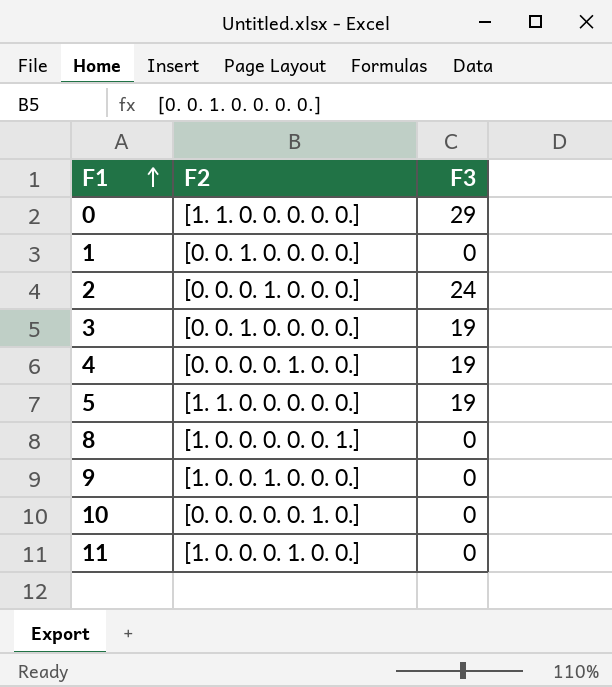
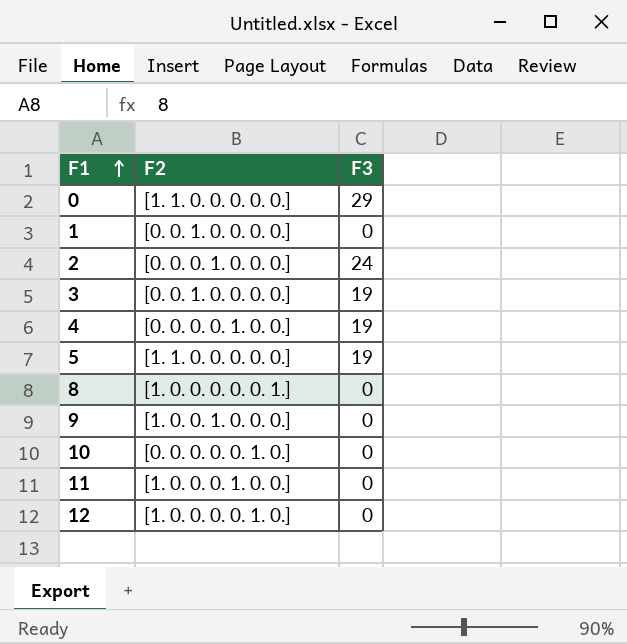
row 12: none -> [1. 0. 0. 0. 0. 1. 0.] | 0

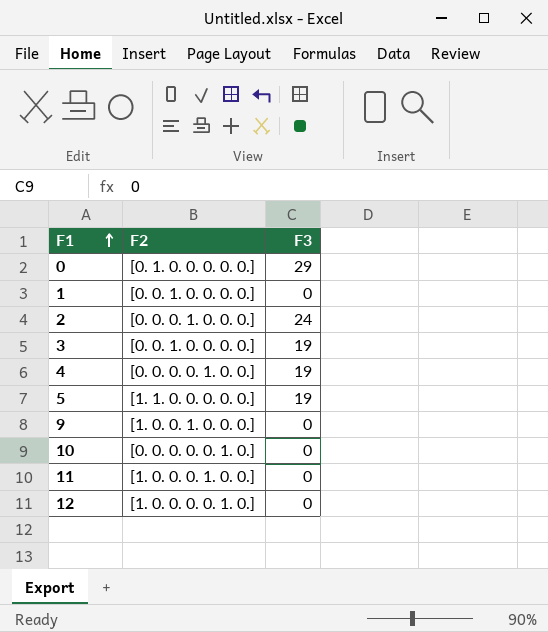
row 8: [1. 0. 0. 0. 0. 0. 1.] | 0 -> none
0 | F2: [1. 1. 0. 0. 0. 0. 0.] -> [0. 1. 0. 0. 0. 0. 0.]

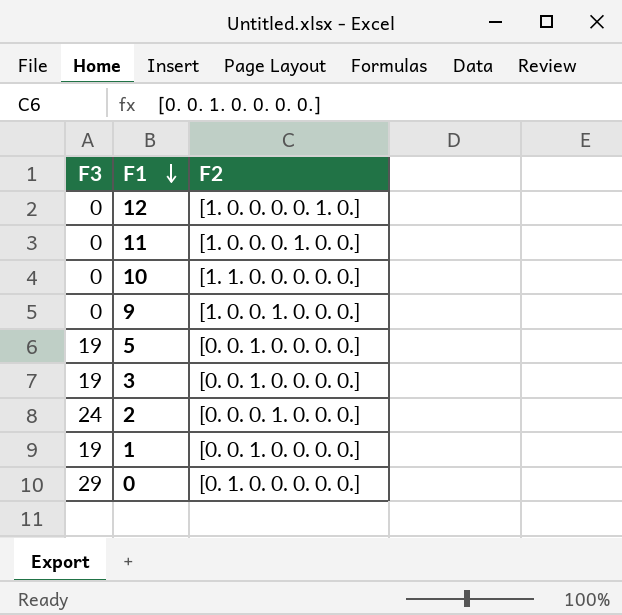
row order: F1 ascending -> F1 descending
column F3 | position: 3 -> 1
row 4: [0. 0. 0. 0. 1. 0. 0.] | 19 -> none
10 | F2: [0. 0. 0. 0. 0. 1. 0.] -> [1. 1. 0. 0. 0. 0. 0.]
5 | F2: [1. 1. 0. 0. 0. 0. 0.] -> [0. 0. 1. 0. 0. 0. 0.]
1 | F3: 0 -> 19

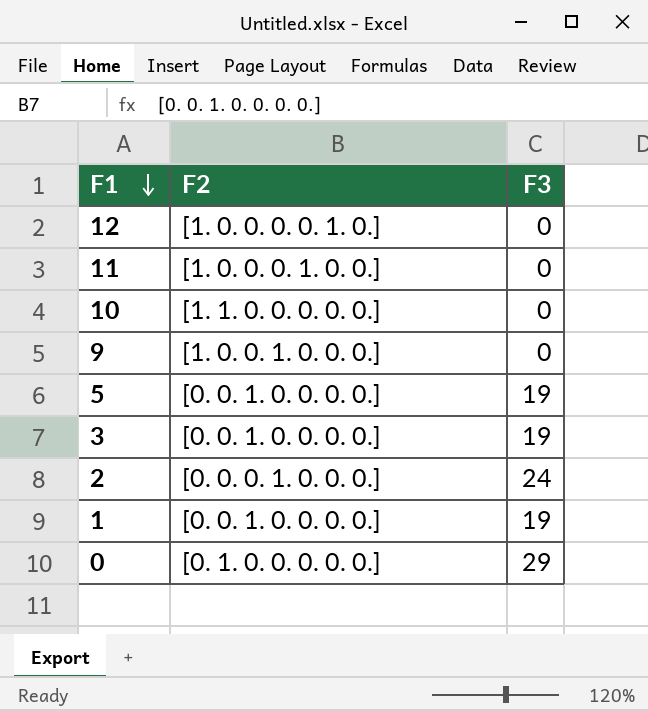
column F3 | position: 1 -> 3

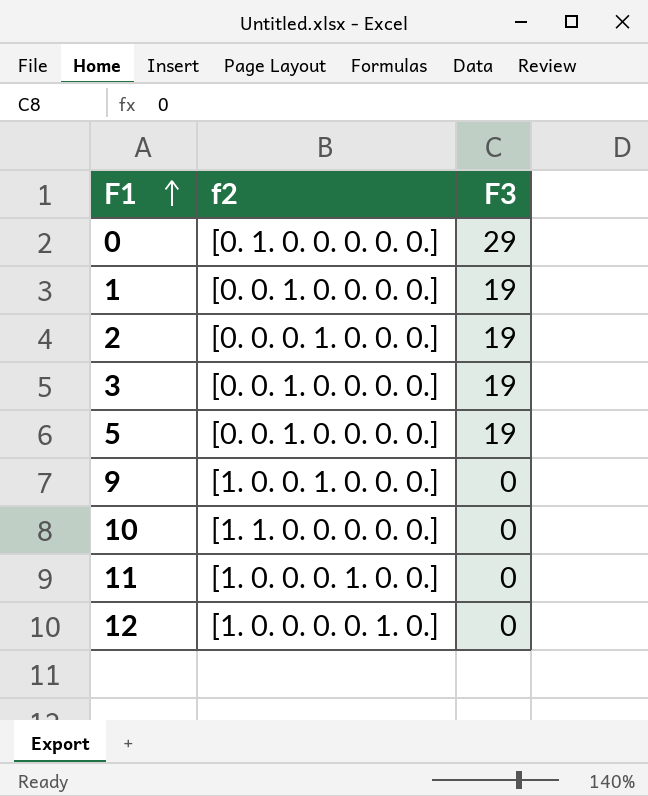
row order: F1 descending -> F1 ascending
column name: F2 -> f2
2 | F3: 24 -> 19

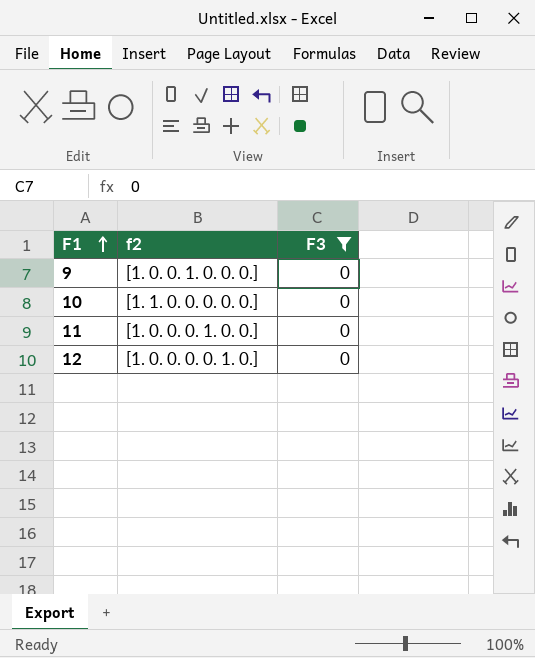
filter: none -> F3 = 0

